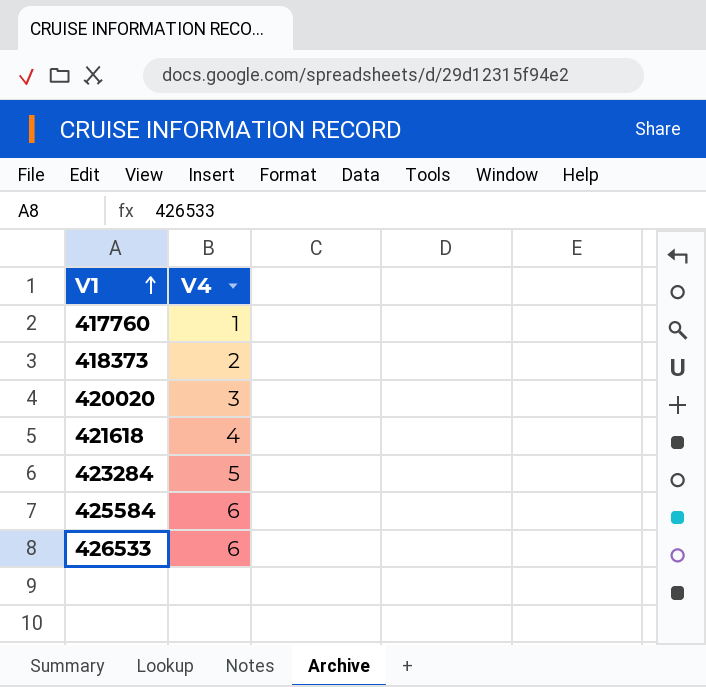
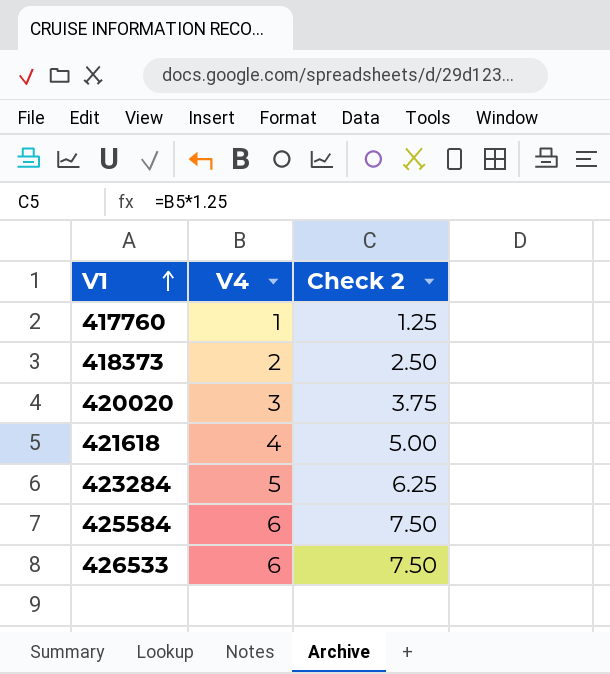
column Check 2 | formula: none -> [V4] * 1.25

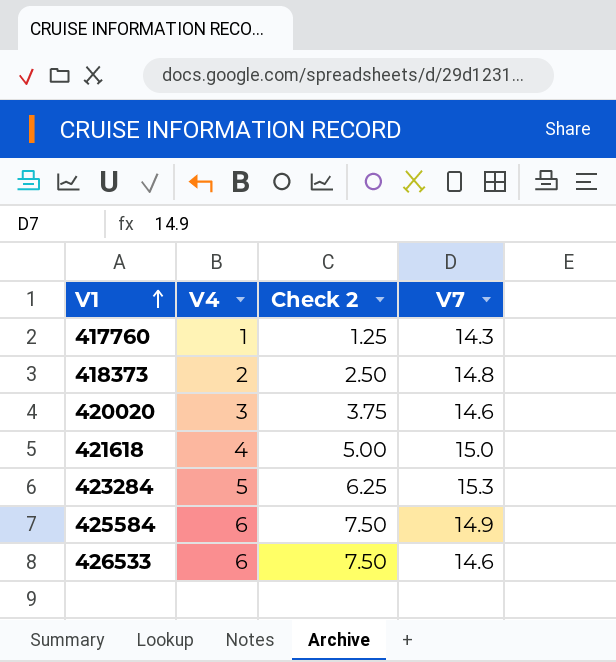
column V7 | position: none -> 4

